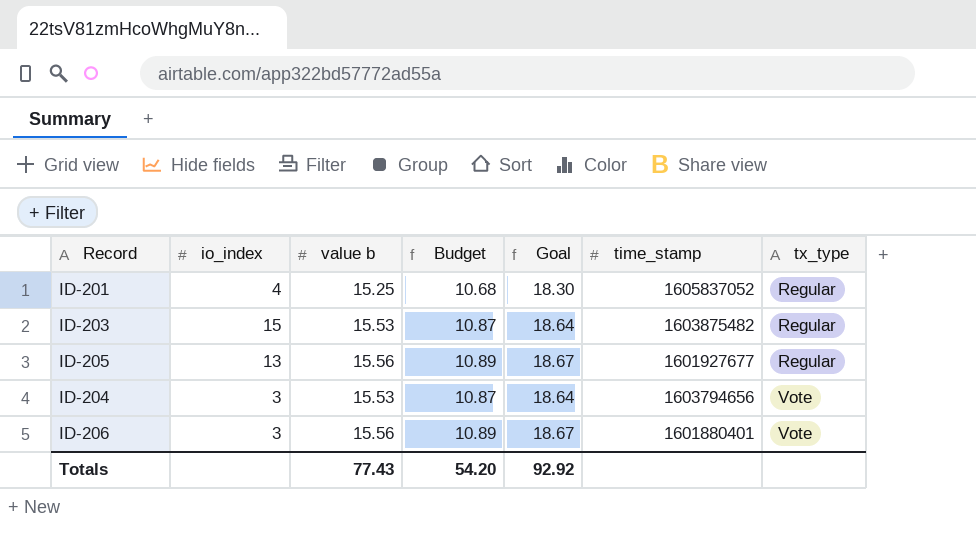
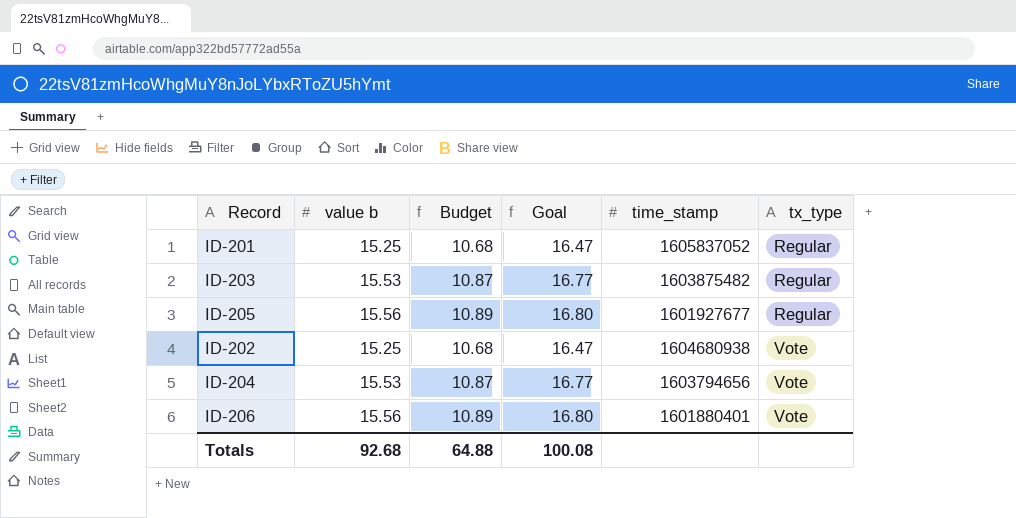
column io_index | position: 2 -> none
column Goal | formula: [value b] * 1.2 -> [value b] * 1.08
row ID-202: none -> 15.25 | 10.68 | 16.47 | 1604680938 | Vote
Totals | value b: 77.43 -> 92.68
Totals | Budget: 54.20 -> 64.88
Totals | Goal: 92.92 -> 100.08

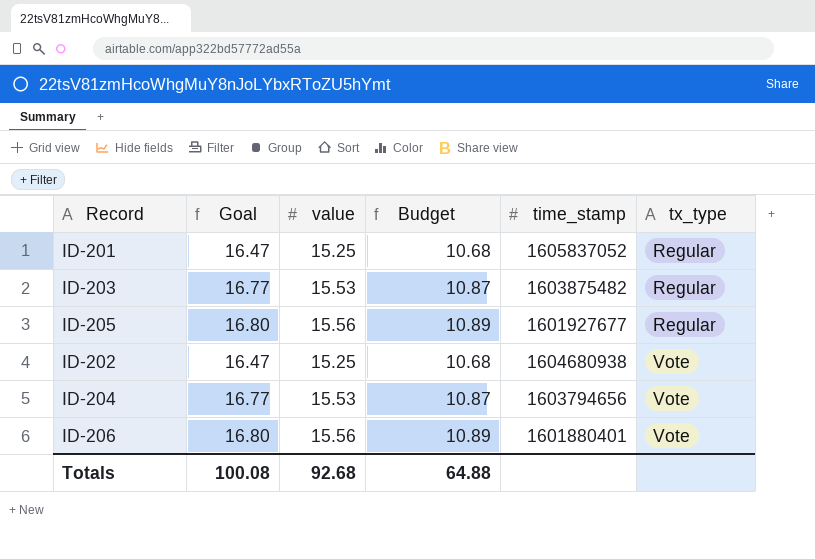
column Goal | position: 4 -> 2
column name: value b -> value

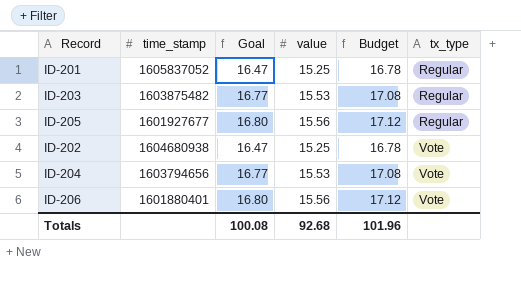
column time_stamp | position: 5 -> 2
column Budget | formula: [value] * 0.7 -> [value] * 1.1
Totals | Budget: 64.88 -> 101.96

